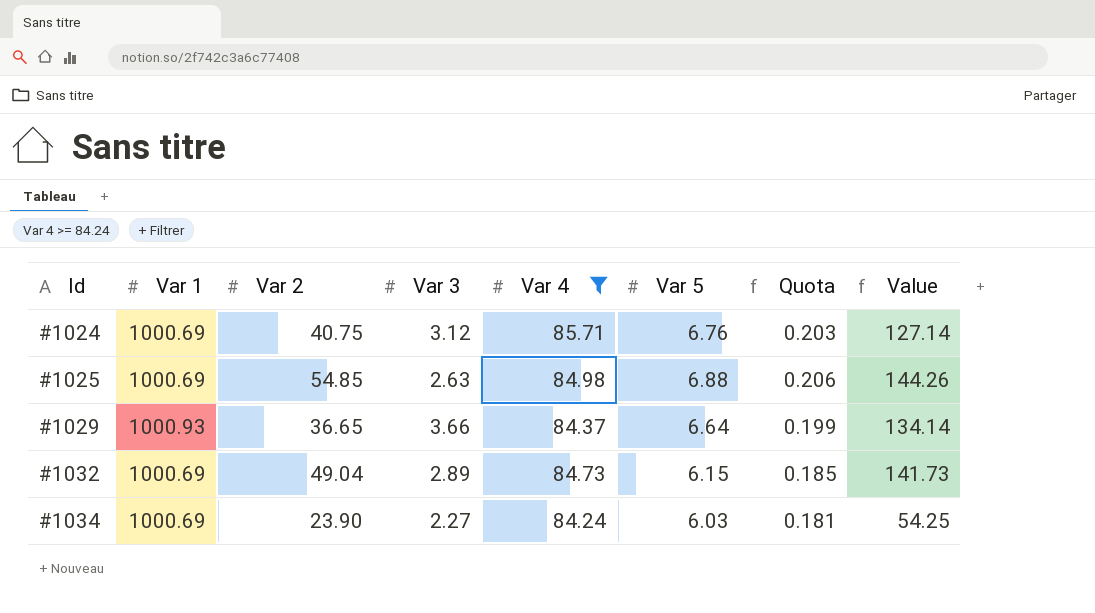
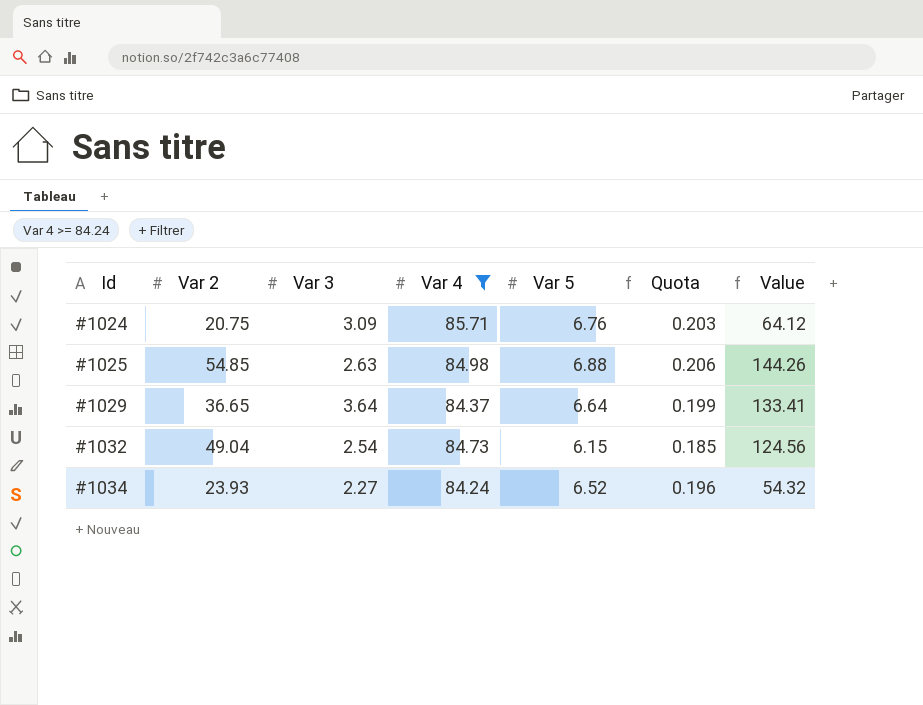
column Var 1 | position: 2 -> none
#1024 | Var 2: 40.75 -> 20.75
#1024 | Var 3: 3.12 -> 3.09
#1024 | Value: 127.14 -> 64.12
#1029 | Var 3: 3.66 -> 3.64
#1029 | Value: 134.14 -> 133.41
#1032 | Var 3: 2.89 -> 2.54
#1032 | Value: 141.73 -> 124.56
#1034 | Var 2: 23.90 -> 23.93
#1034 | Var 5: 6.03 -> 6.52
#1034 | Quota: 0.181 -> 0.196
#1034 | Value: 54.25 -> 54.32

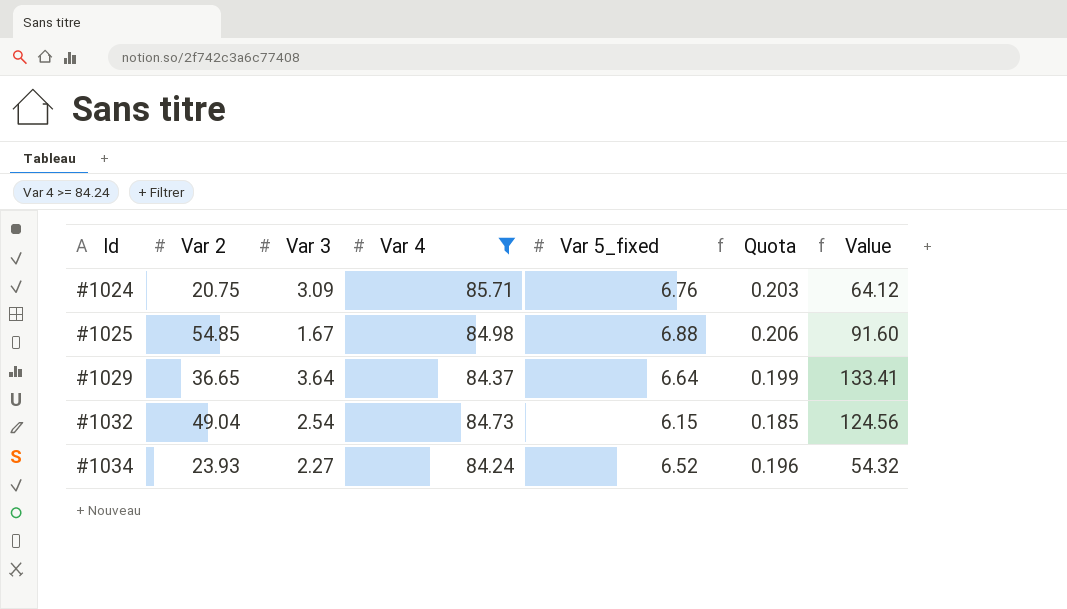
column name: Var 5 -> Var 5_fixed
#1025 | Var 3: 2.63 -> 1.67
#1025 | Value: 144.26 -> 91.60

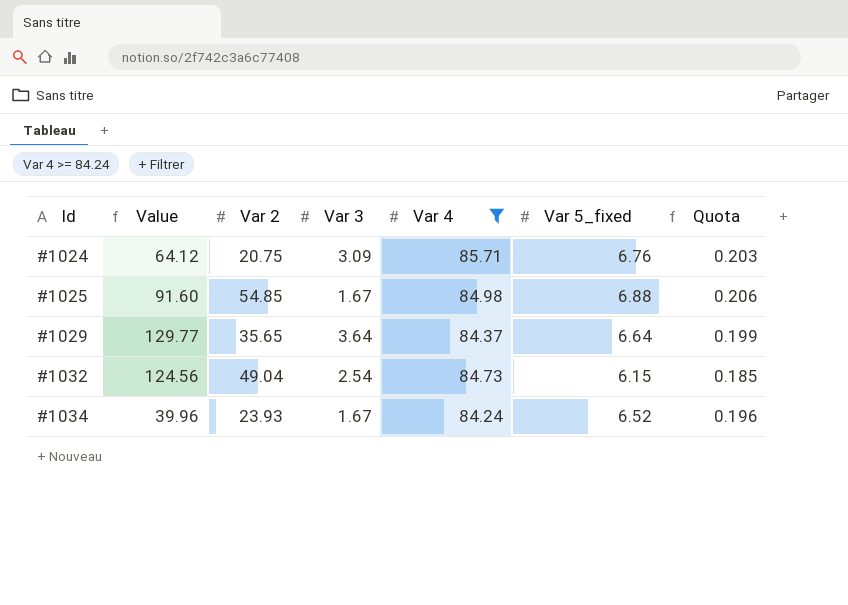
column Value | position: 7 -> 2
#1029 | Value: 133.41 -> 129.77
#1029 | Var 2: 36.65 -> 35.65
#1034 | Value: 54.32 -> 39.96
#1034 | Var 3: 2.27 -> 1.67

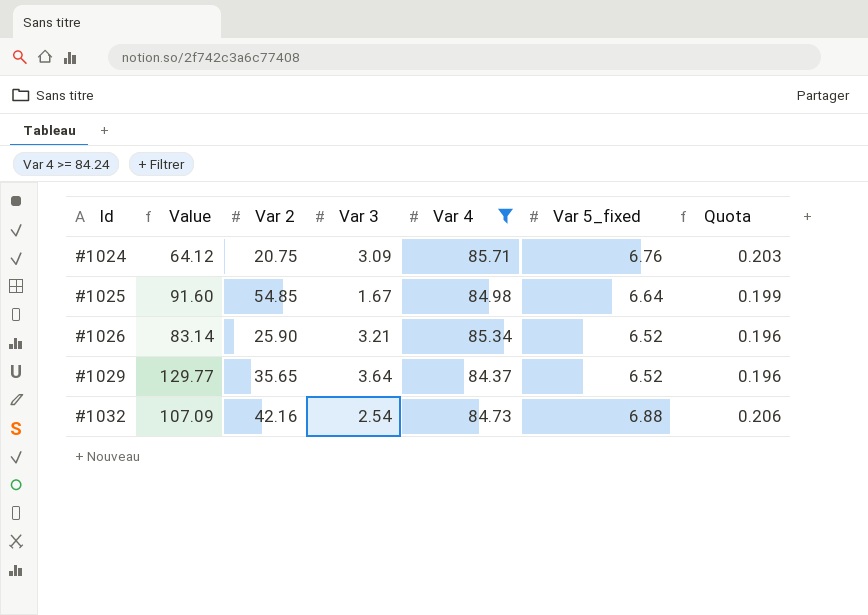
row #1034: 39.96 | 23.93 | 1.67 | 84.24 | 6.52 | 0.196 -> none
#1025 | Var 5_fixed: 6.88 -> 6.64
#1025 | Quota: 0.206 -> 0.199
row #1026: none -> 83.14 | 25.90 | 3.21 | 85.34 | 6.52 | 0.196
#1029 | Var 5_fixed: 6.64 -> 6.52
#1029 | Quota: 0.199 -> 0.196
#1032 | Value: 124.56 -> 107.09
#1032 | Var 2: 49.04 -> 42.16
#1032 | Var 5_fixed: 6.15 -> 6.88
#1032 | Quota: 0.185 -> 0.206

